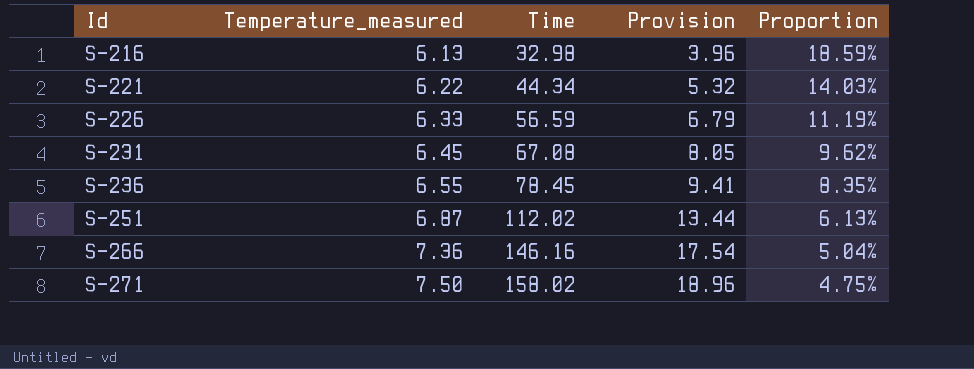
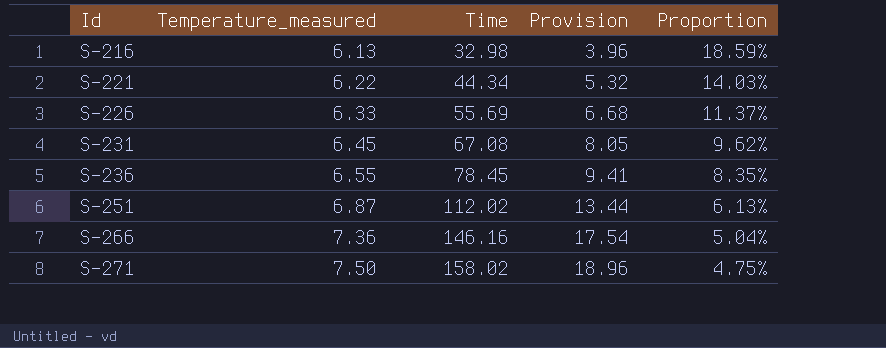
S-226 | Time: 56.59 -> 55.69
S-226 | Provision: 6.79 -> 6.68
S-226 | Proportion: 11.19% -> 11.37%

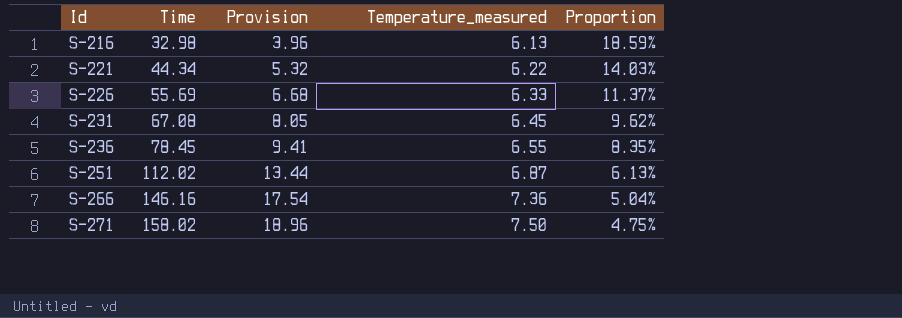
column Temperature_measured | position: 2 -> 4

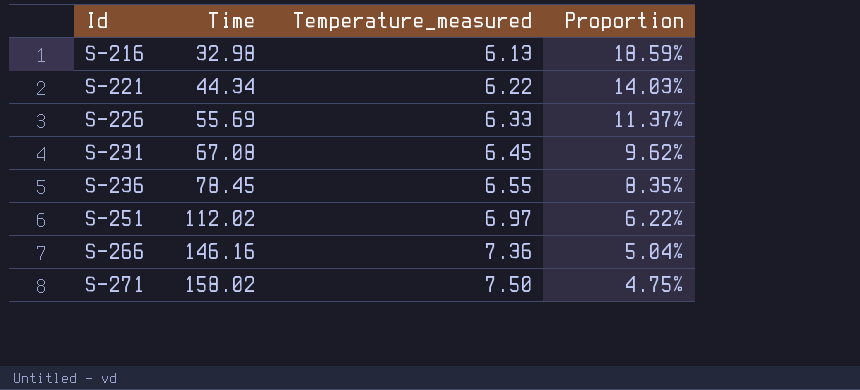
column Provision | formula: [Time] * 0.12 -> none
S-251 | Temperature_measured: 6.87 -> 6.97
S-251 | Proportion: 6.13% -> 6.22%

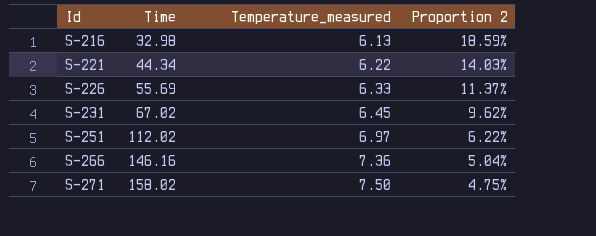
column name: Proportion -> Proportion 2
row S-236: 78.45 | 6.55 | 8.35% -> none
S-231 | Time: 67.08 -> 67.02

